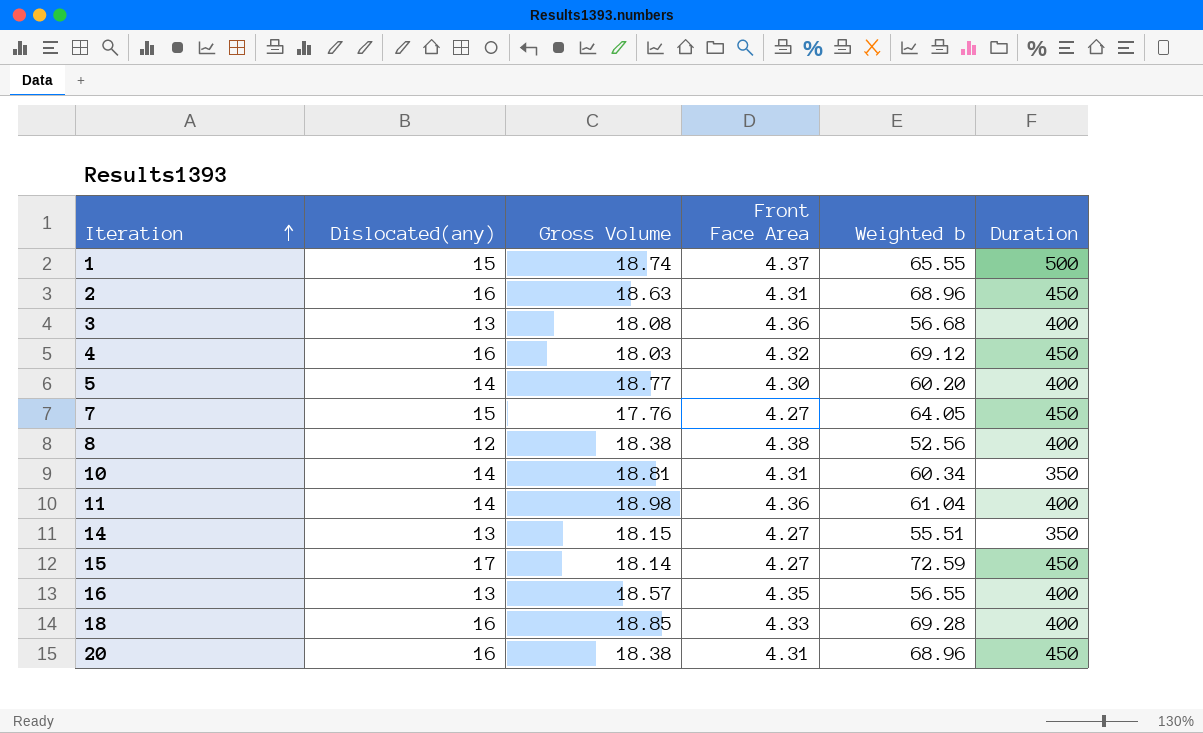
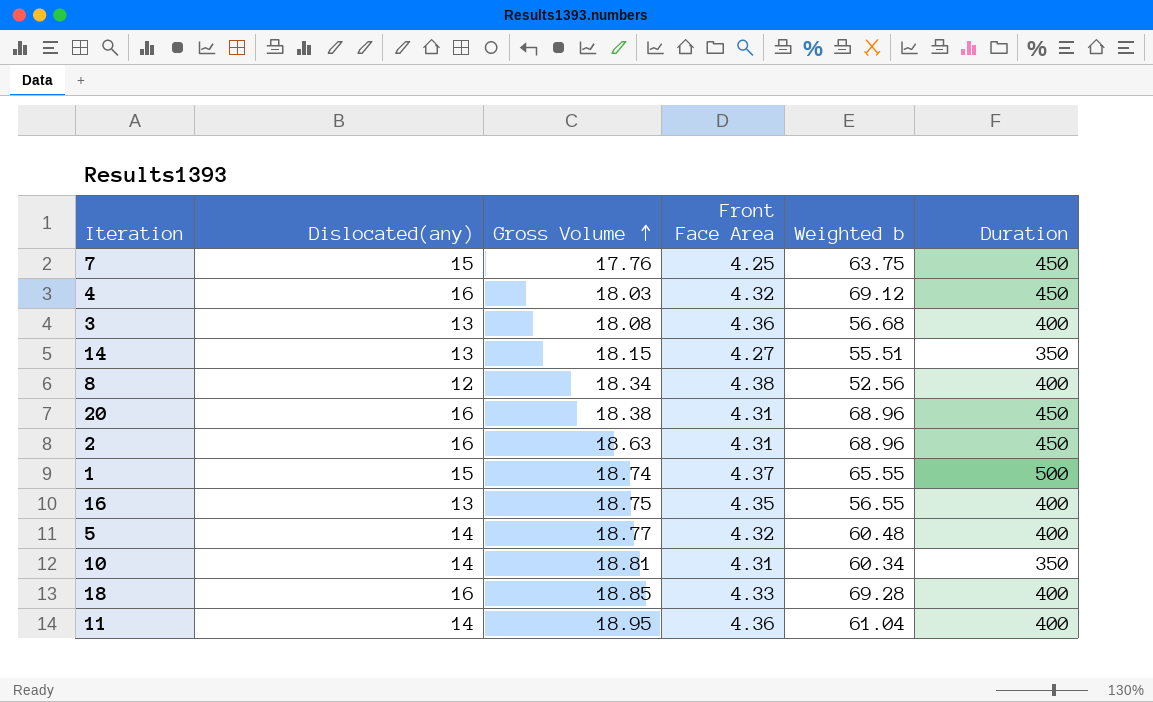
row order: Iteration ascending -> Gross Volume ascending
row 15: 17 | 18.14 | 4.27 | 72.59 | 450 -> none
7 | Front Face Area: 4.27 -> 4.25
7 | Weighted b: 64.05 -> 63.75
8 | Gross Volume: 18.38 -> 18.34
16 | Gross Volume: 18.57 -> 18.75
5 | Front Face Area: 4.30 -> 4.32
5 | Weighted b: 60.20 -> 60.48
11 | Gross Volume: 18.98 -> 18.95

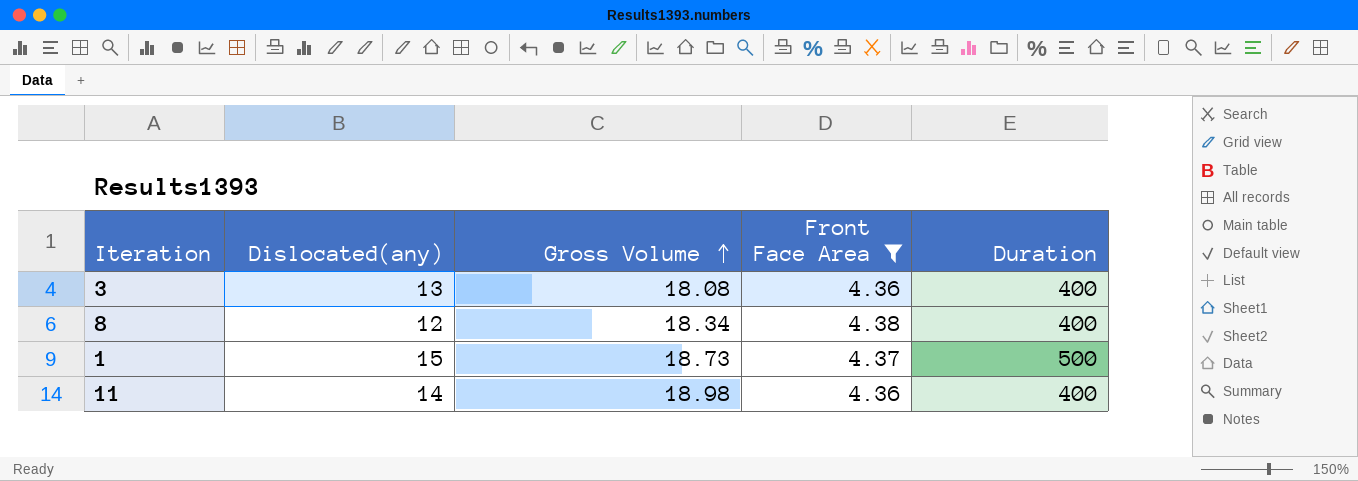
filter: none -> Front Face Area >= 4.36
column Weighted b | formula: [Dislocated(any)] * [Front Face Area] -> none
1 | Gross Volume: 18.74 -> 18.73
11 | Gross Volume: 18.95 -> 18.98

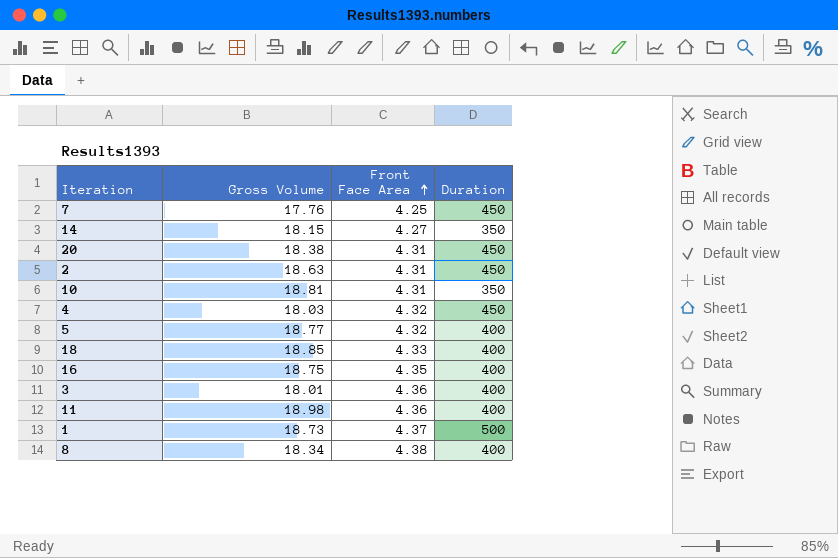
filter: Front Face Area >= 4.36 -> none
row order: Gross Volume ascending -> Front Face Area ascending
column Dislocated(any) | position: 2 -> none
3 | Gross Volume: 18.08 -> 18.01

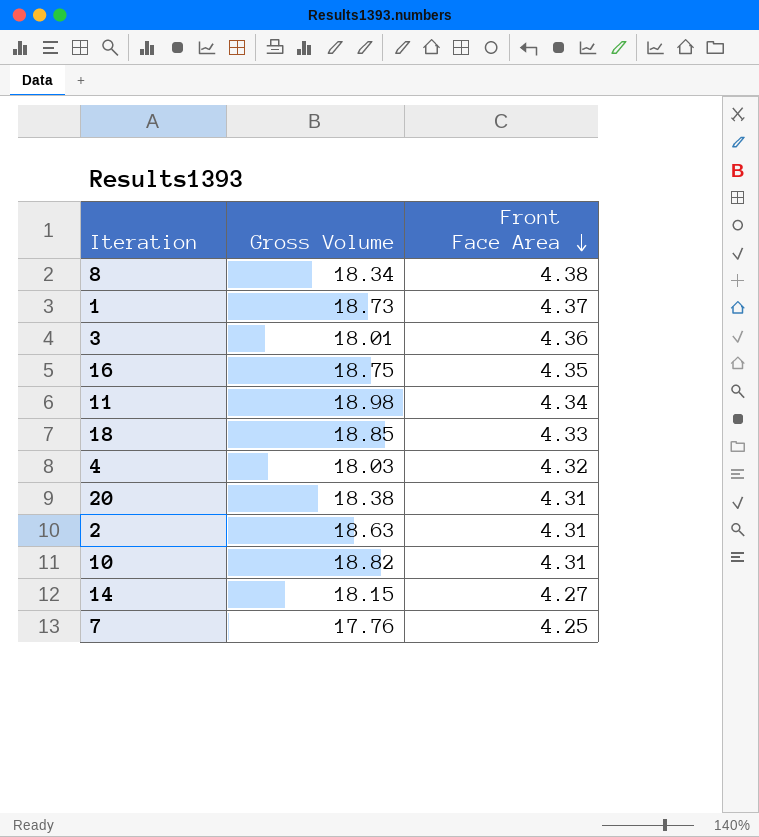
row order: Front Face Area ascending -> Front Face Area descending
column Duration | position: 4 -> none
row 5: 18.77 | 4.32 | 400 -> none
11 | Front Face Area: 4.36 -> 4.34
10 | Gross Volume: 18.81 -> 18.82

